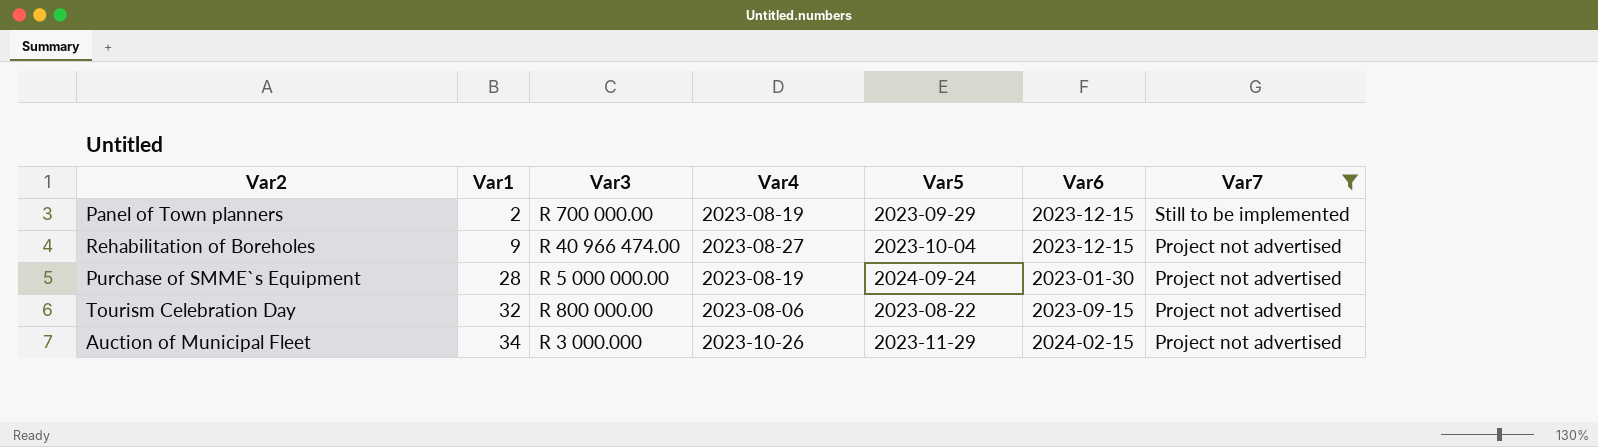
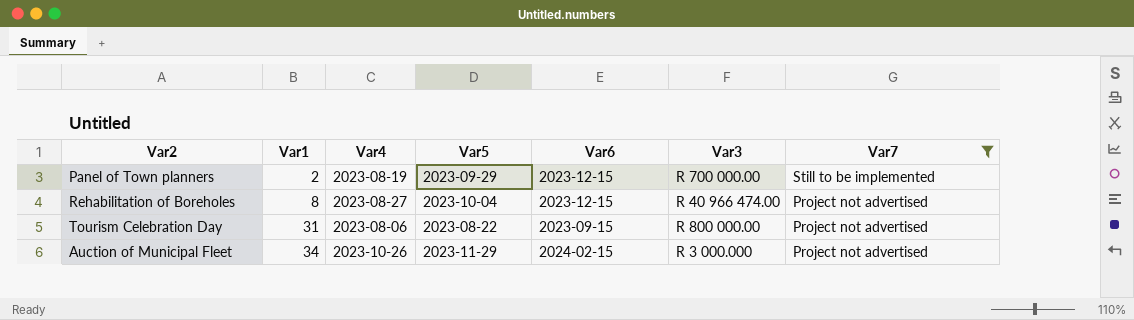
column Var3 | position: 3 -> 6
row Purchase of SMME`s Equipment: 28 | R 5 000 000.00 | 2023-08-19 | 2024-09-24 | 2023-01-30 | Project not advertised -> none
Rehabilitation of Boreholes | Var1: 9 -> 8
Tourism Celebration Day | Var1: 32 -> 31

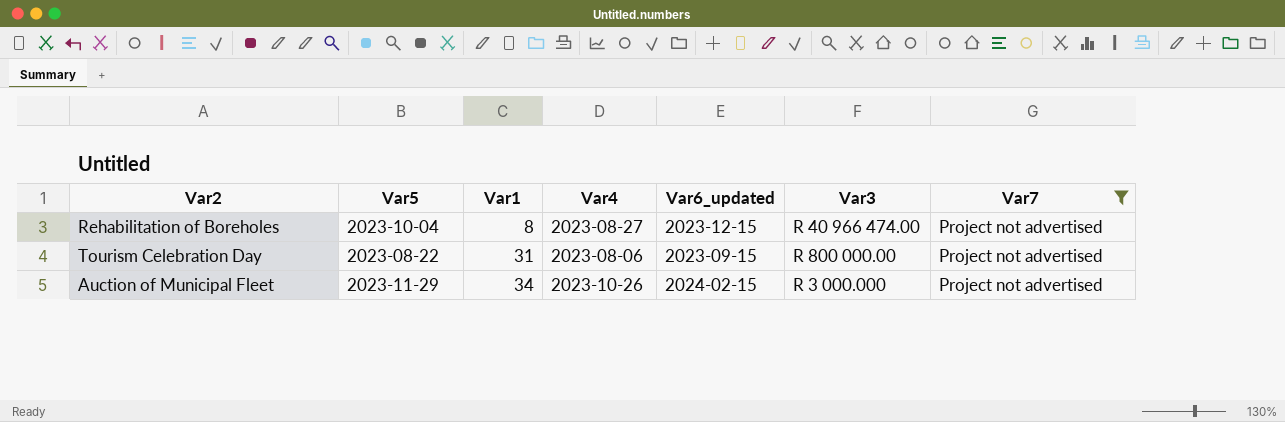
column Var5 | position: 4 -> 2
column name: Var6 -> Var6_updated
row Panel of Town planners: 2 | 2023-08-19 | 2023-09-29 | 2023-12-15 | R 700 000.00 | Still to be implemented -> none

